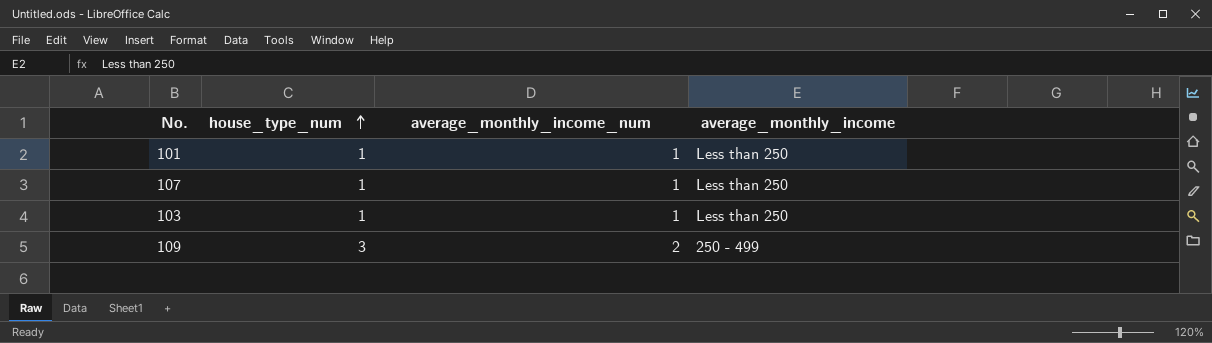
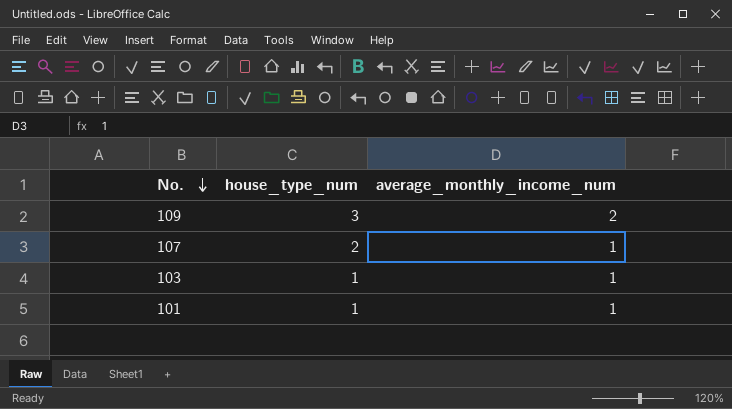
row order: house_type_num ascending -> No. descending
column average_monthly_income | position: 4 -> none
107 | house_type_num: 1 -> 2

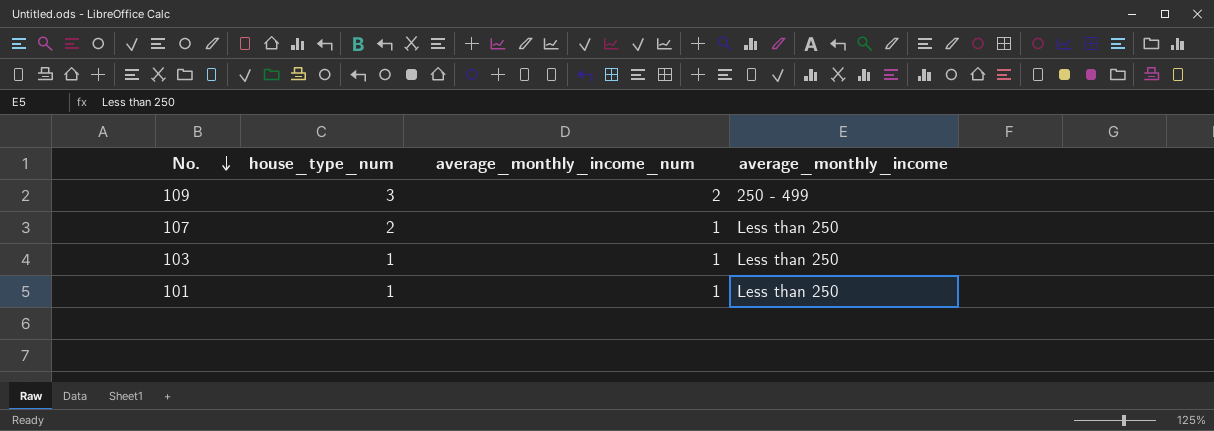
column average_monthly_income | position: none -> 4

